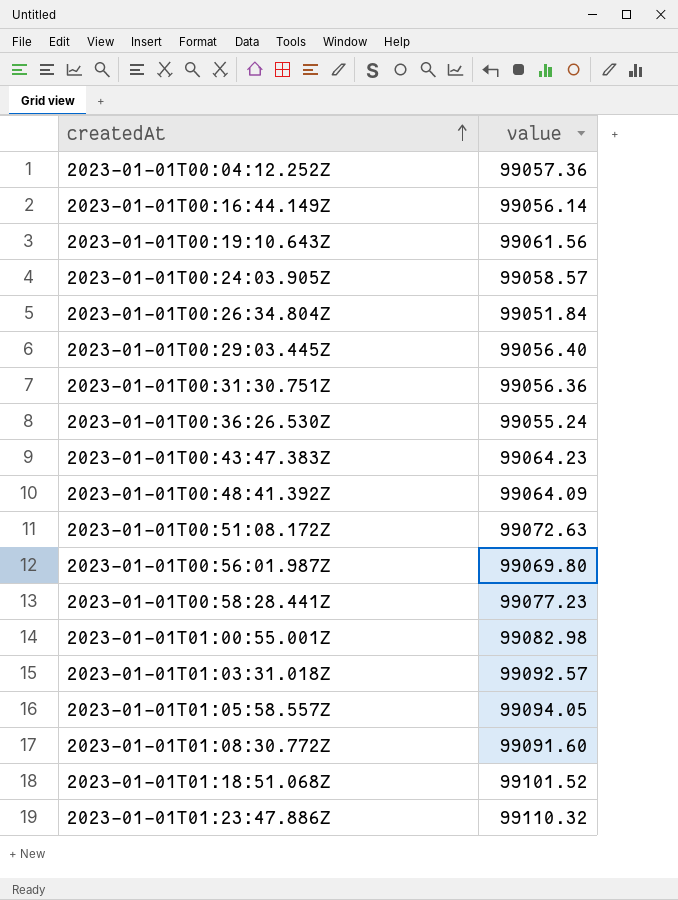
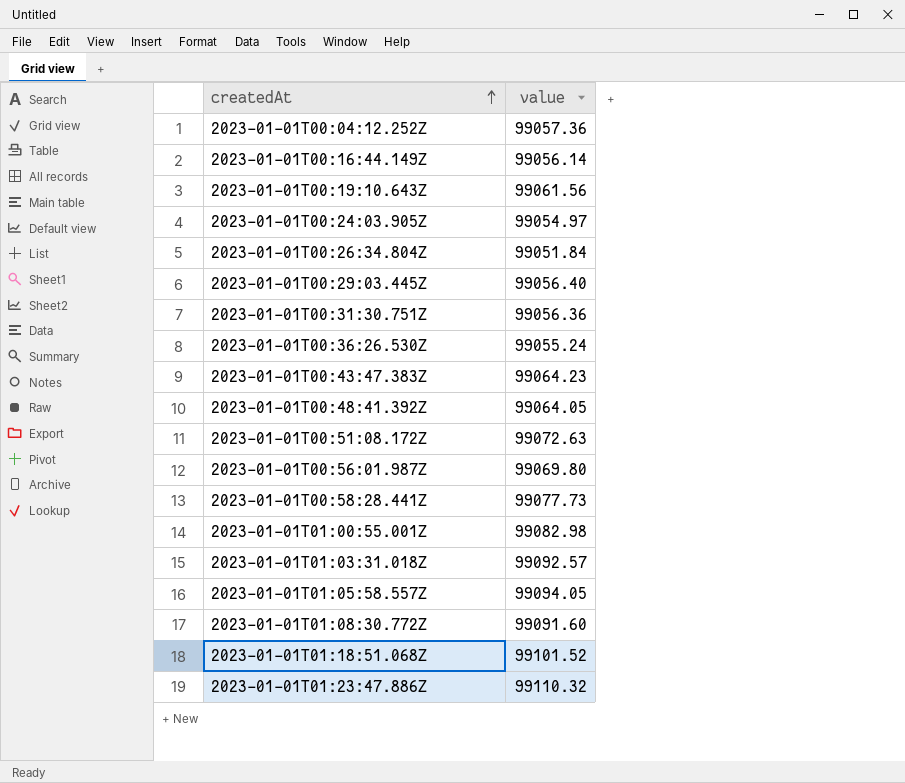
2023-01-01T00:24:03.905Z | value: 99058.57 -> 99054.97
2023-01-01T00:48:41.392Z | value: 99064.09 -> 99064.05
2023-01-01T00:58:28.441Z | value: 99077.23 -> 99077.73

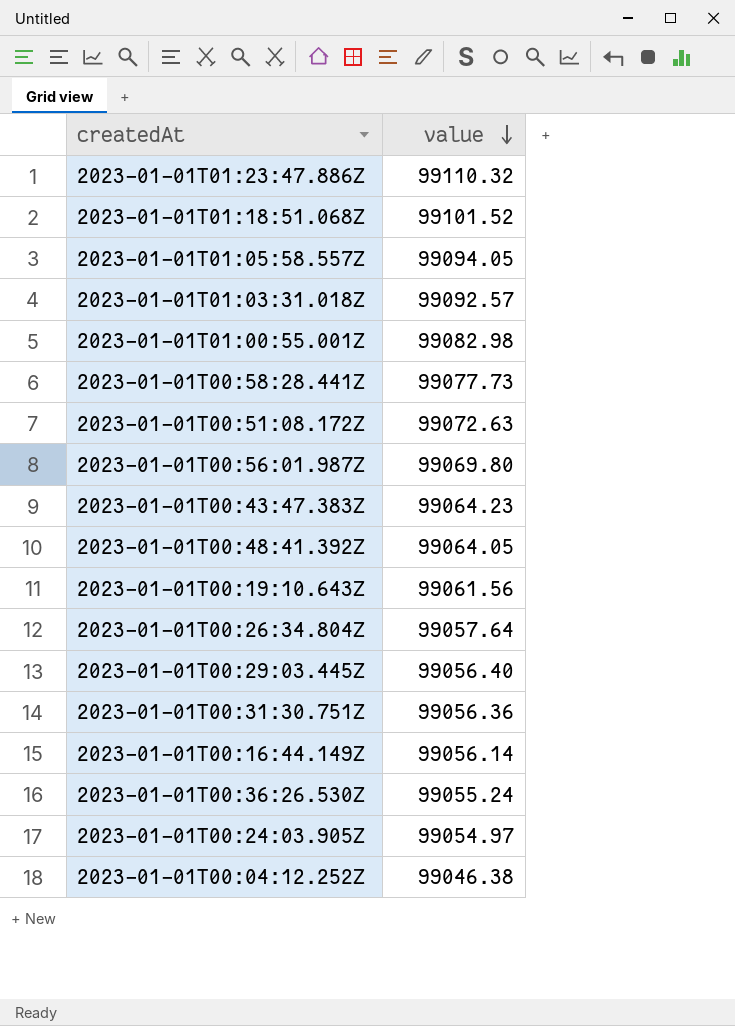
row order: createdAt ascending -> value descending
row 2023-01-01T01:08:30.772Z: 99091.60 -> none
2023-01-01T00:26:34.804Z | value: 99051.84 -> 99057.64
2023-01-01T00:04:12.252Z | value: 99057.36 -> 99046.38

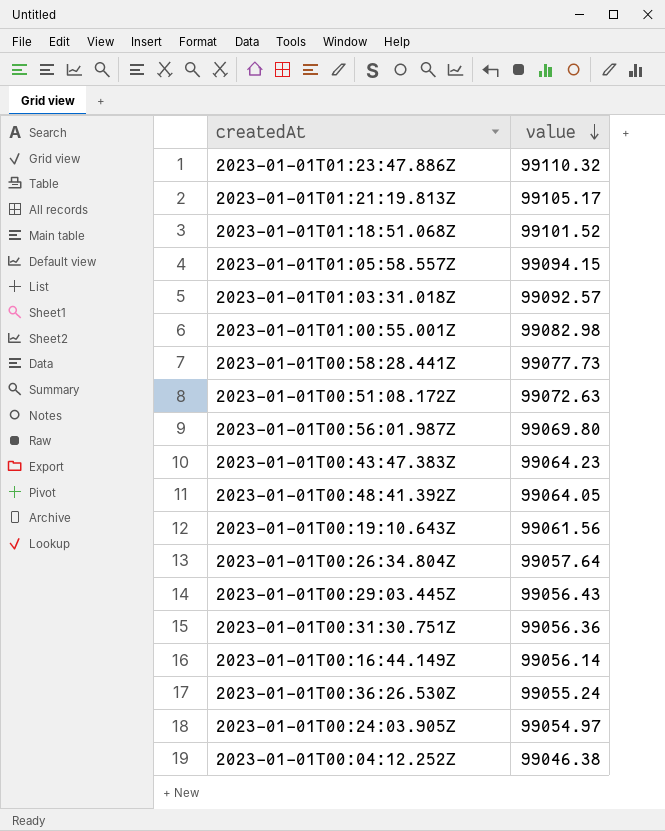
row 2023-01-01T01:21:19.813Z: none -> 99105.17
2023-01-01T01:05:58.557Z | value: 99094.05 -> 99094.15
2023-01-01T00:29:03.445Z | value: 99056.40 -> 99056.43

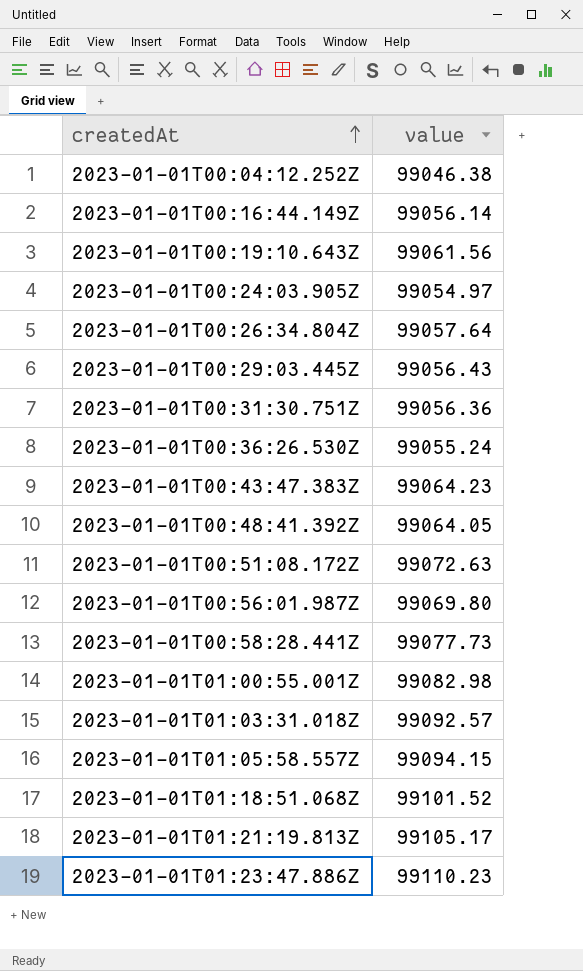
row order: value descending -> createdAt ascending
2023-01-01T01:23:47.886Z | value: 99110.32 -> 99110.23

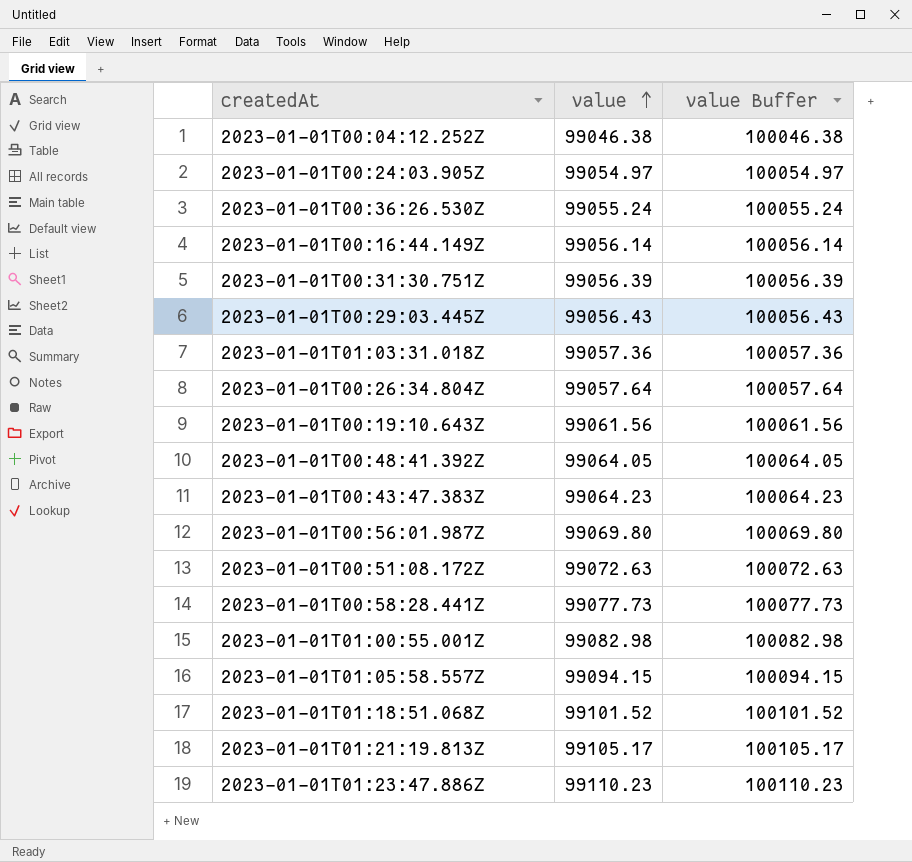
row order: createdAt ascending -> value ascending
column value Buffer | formula: none -> [value] + 1000
2023-01-01T00:31:30.751Z | value: 99056.36 -> 99056.39
2023-01-01T01:03:31.018Z | value: 99092.57 -> 99057.36

